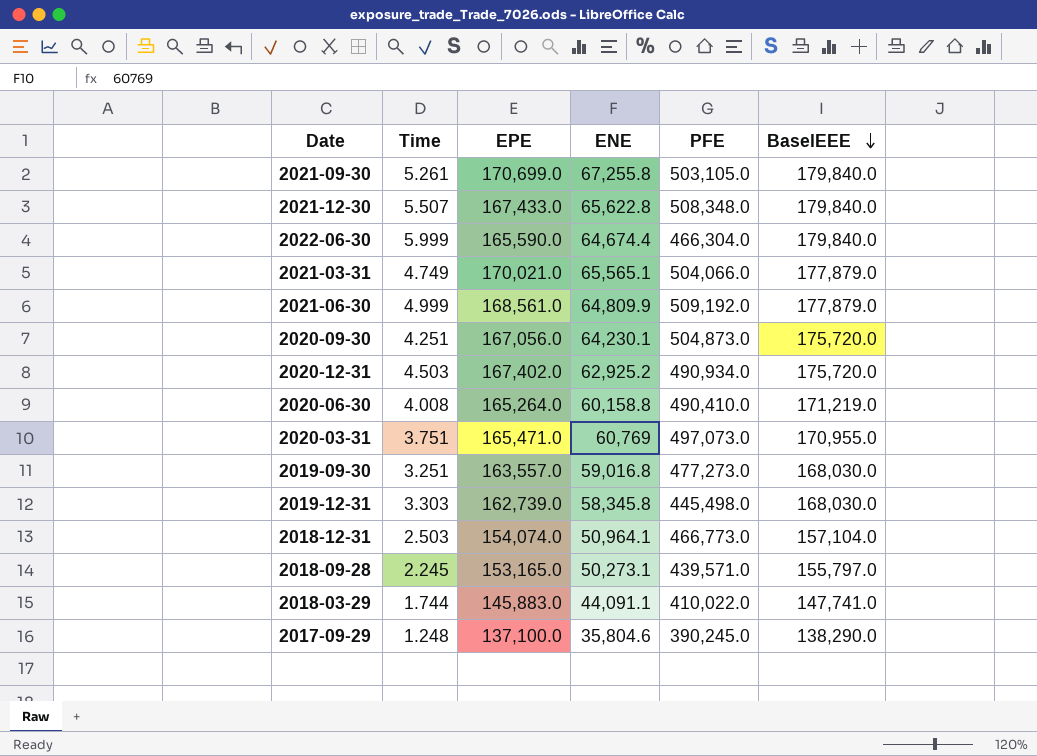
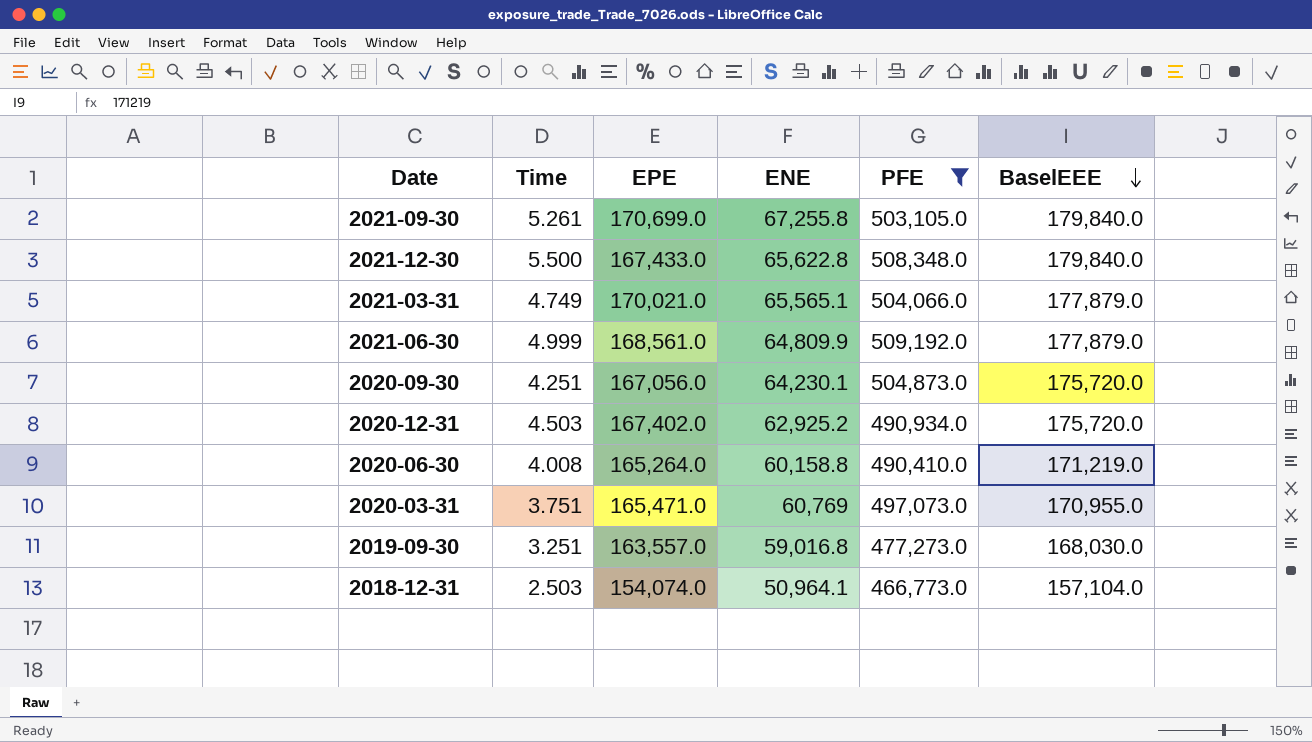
filter: none -> PFE >= 466,773.0
2021-12-30 | Time: 5.507 -> 5.500

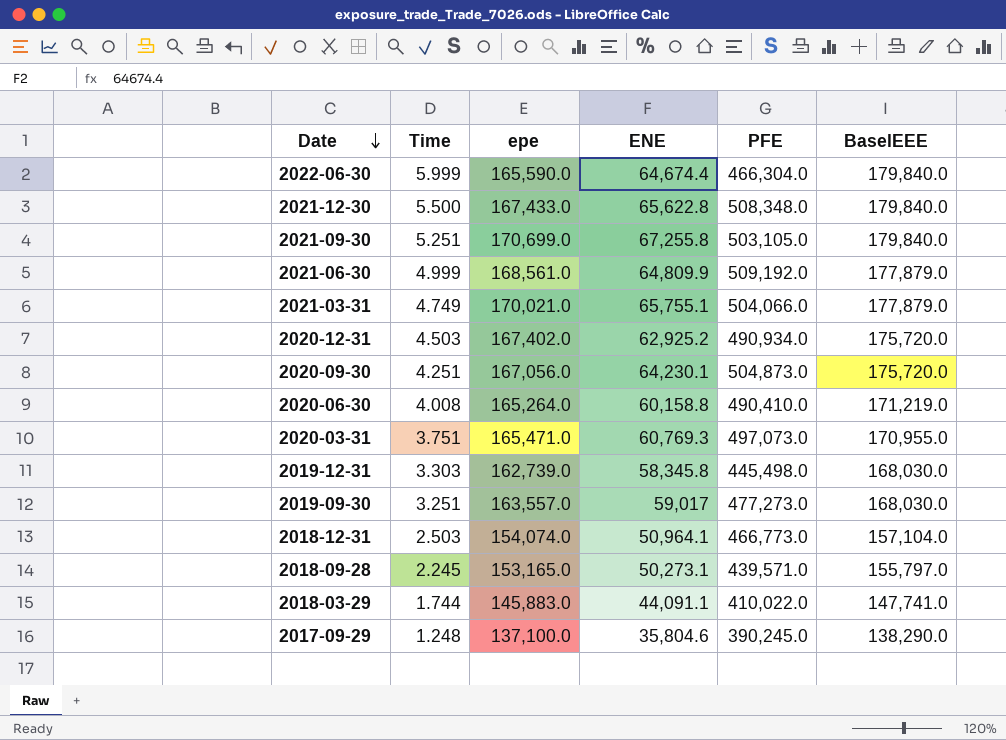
filter: PFE >= 466,773.0 -> none
row order: BaselEEE descending -> Date descending
column name: EPE -> epe
2021-09-30 | Time: 5.261 -> 5.251
2021-03-31 | ENE: 65,565.1 -> 65,755.1
2020-03-31 | ENE: 60,769 -> 60,769.3
2019-09-30 | ENE: 59,016.8 -> 59,017

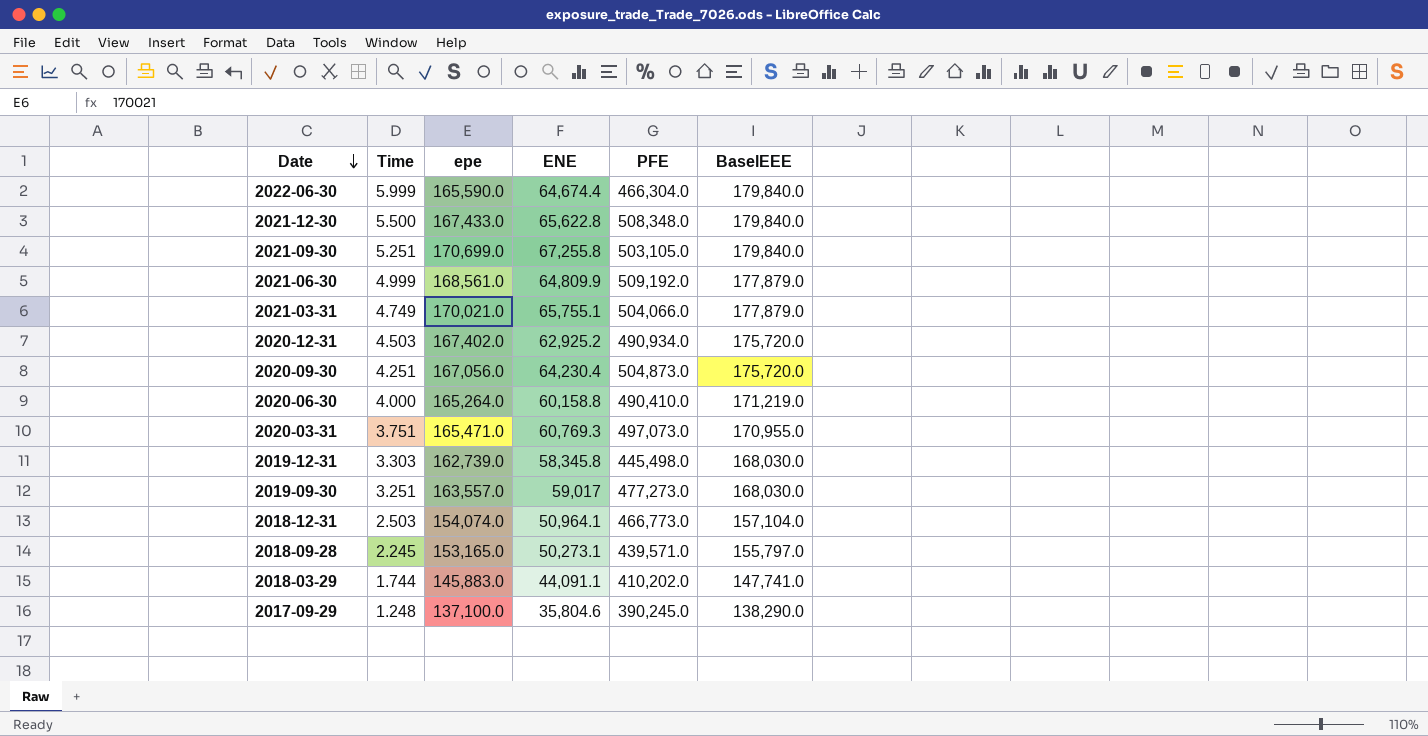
2020-09-30 | ENE: 64,230.1 -> 64,230.4
2020-06-30 | Time: 4.008 -> 4.000
2018-03-29 | PFE: 410,022.0 -> 410,202.0

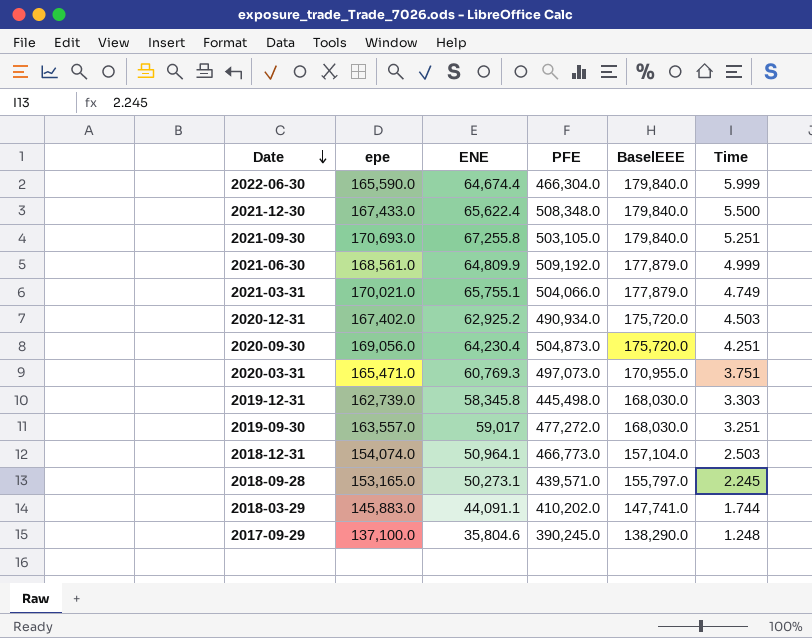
column Time | position: 2 -> 6
row 2020-06-30: 4.000 | 165,264.0 | 60,158.8 | 490,410.0 | 171,219.0 -> none
2021-12-30 | ENE: 65,622.8 -> 65,622.4
2021-09-30 | epe: 170,699.0 -> 170,693.0
2020-09-30 | epe: 167,056.0 -> 169,056.0
2019-09-30 | PFE: 477,273.0 -> 477,272.0

